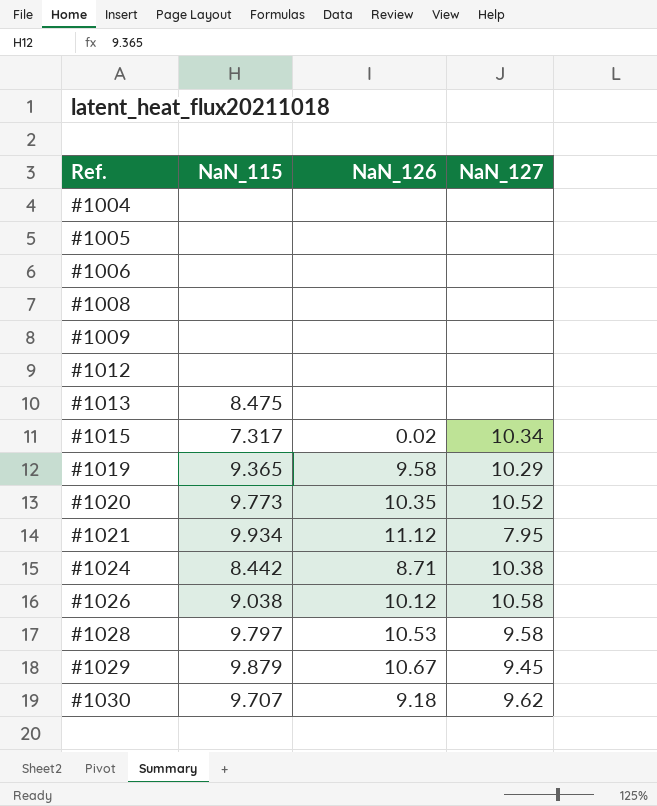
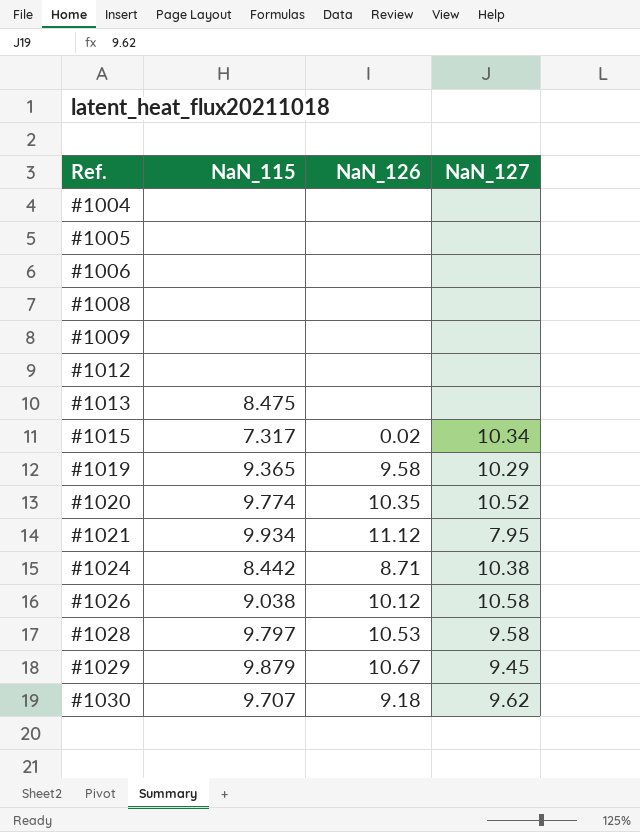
#1020 | NaN_115: 9.773 -> 9.774

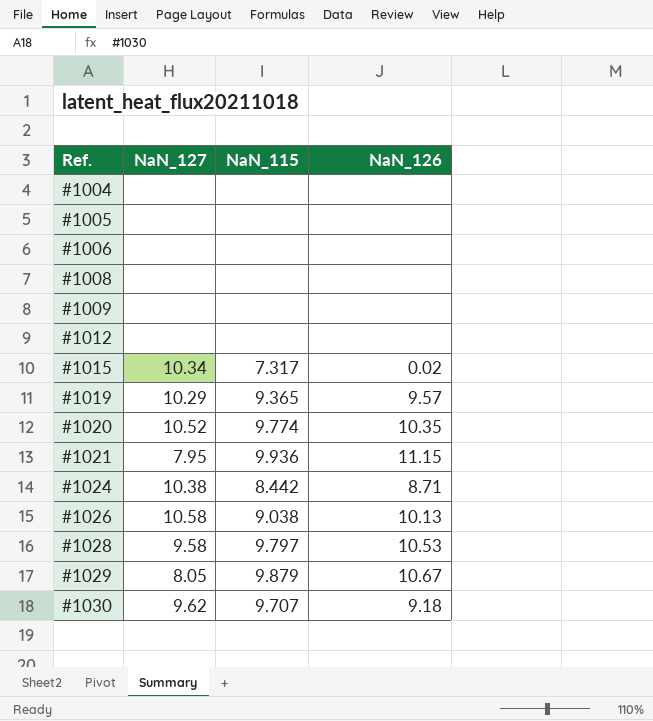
column NaN_127 | position: 4 -> 2
row #1013: 8.475 | none | none -> none
#1019 | NaN_126: 9.58 -> 9.57
#1021 | NaN_115: 9.934 -> 9.936
#1021 | NaN_126: 11.12 -> 11.15
#1026 | NaN_126: 10.12 -> 10.13
#1029 | NaN_127: 9.45 -> 8.05

